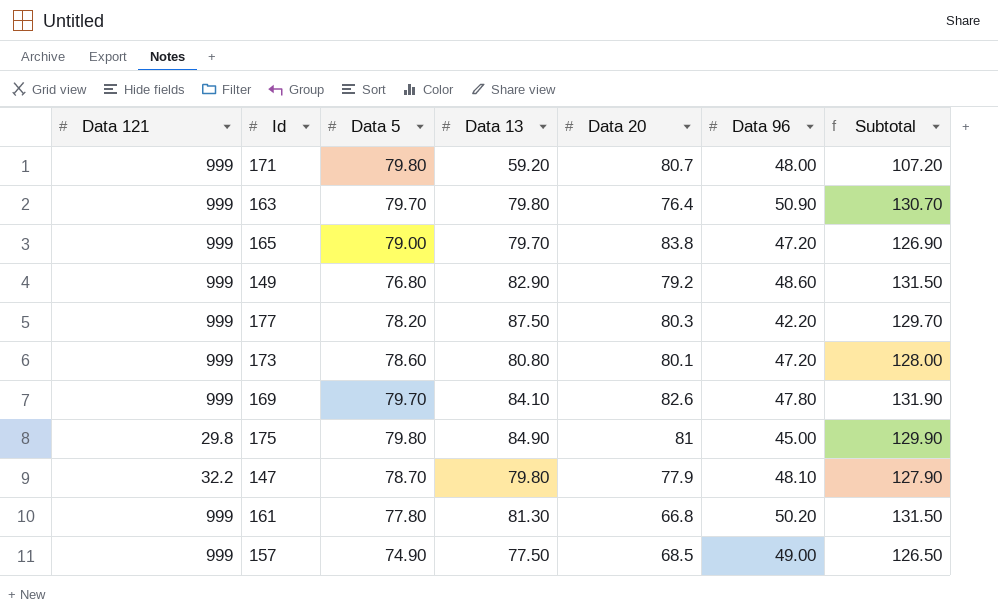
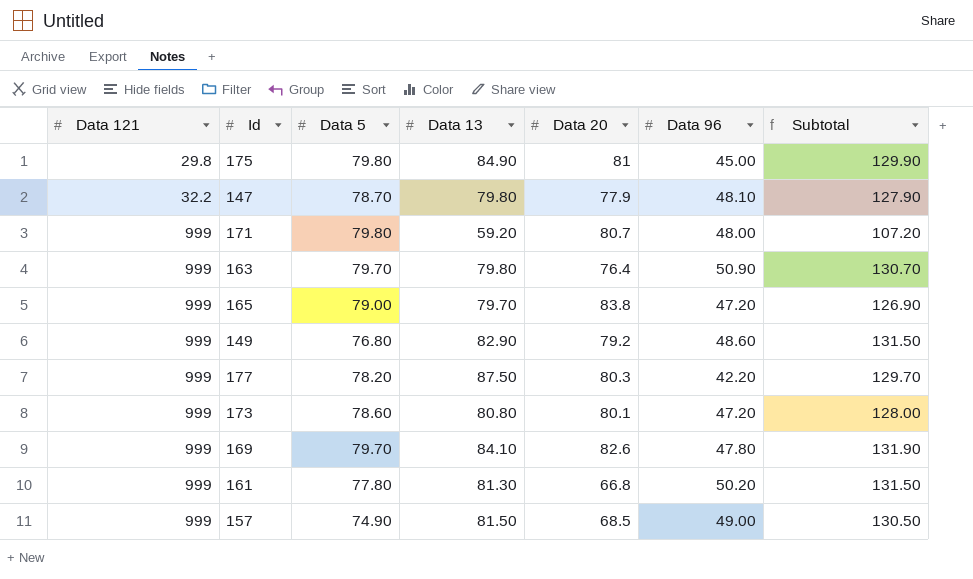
row order: none -> Data 121 ascending
157 | Data 13: 77.50 -> 81.50
157 | Subtotal: 126.50 -> 130.50

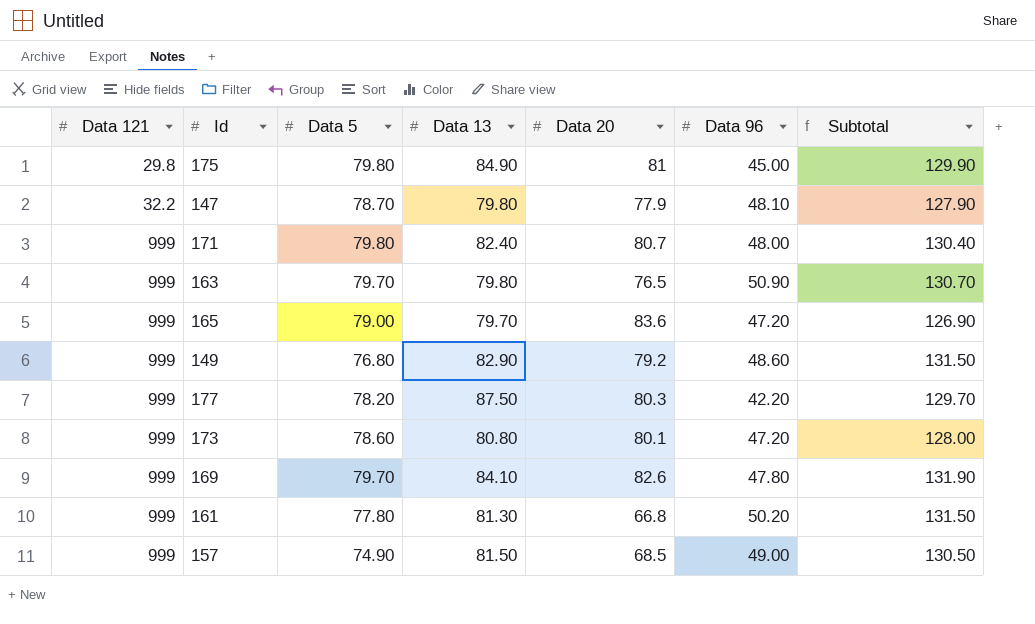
171 | Data 13: 59.20 -> 82.40
171 | Subtotal: 107.20 -> 130.40
163 | Data 20: 76.4 -> 76.5
165 | Data 20: 83.8 -> 83.6

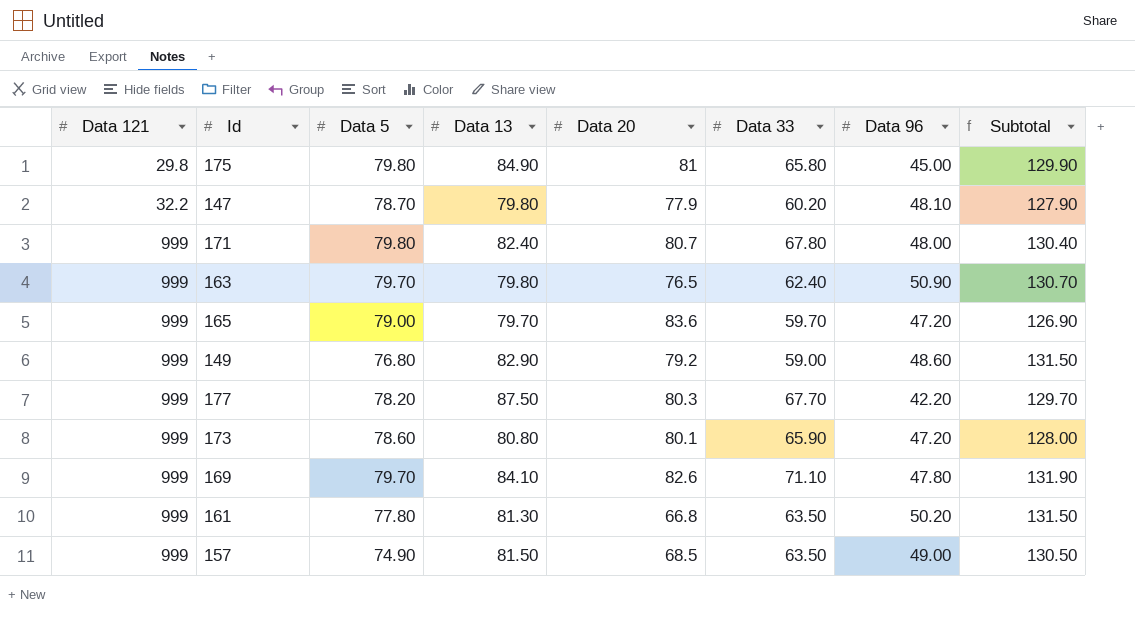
column Data 33 | position: none -> 6

